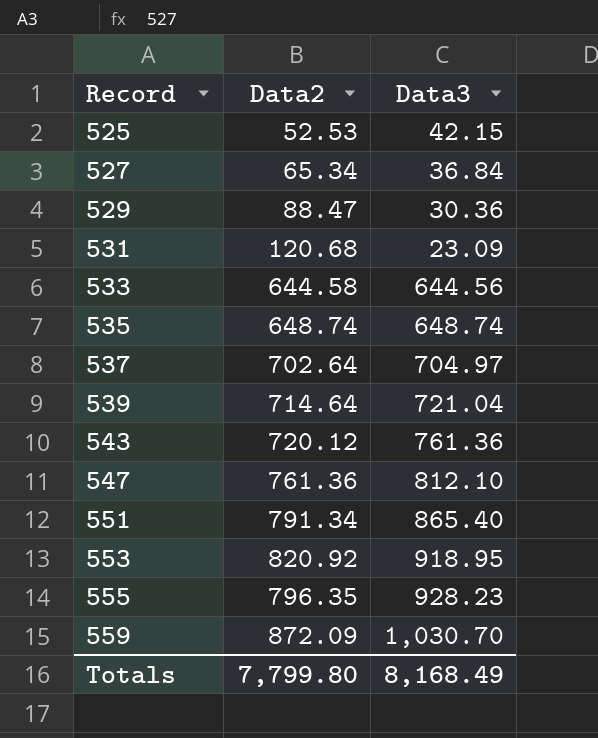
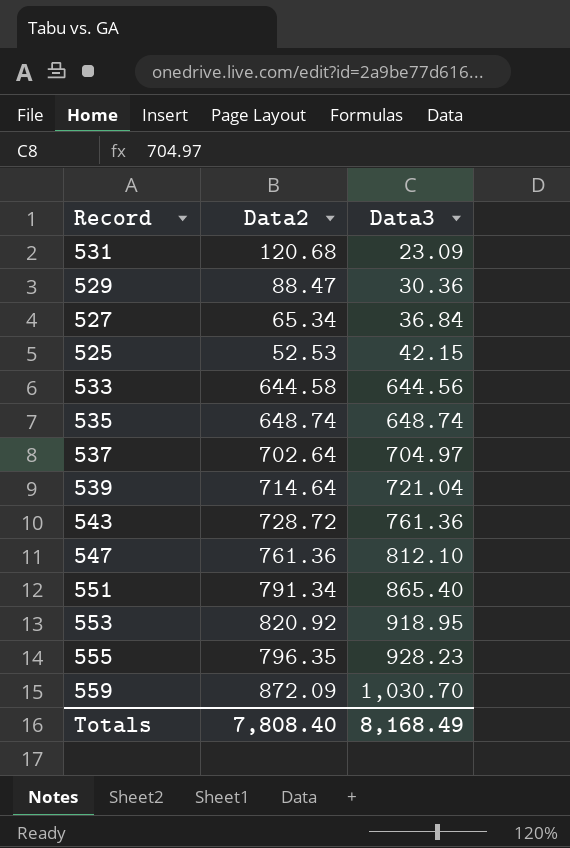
row order: Record ascending -> Data3 ascending
543 | Data2: 720.12 -> 728.72
Totals | Data2: 7,799.80 -> 7,808.40

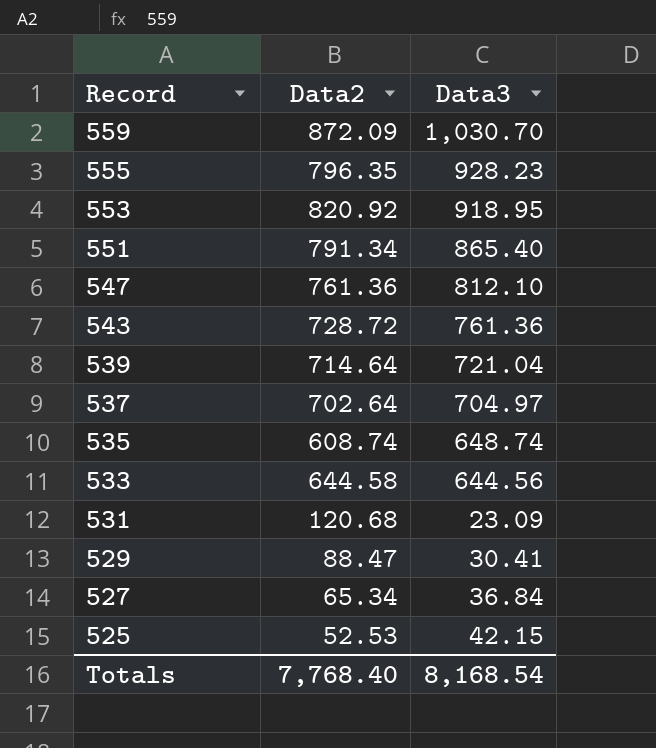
row order: Data3 ascending -> Record descending
535 | Data2: 648.74 -> 608.74
529 | Data3: 30.36 -> 30.41
Totals | Data2: 7,808.40 -> 7,768.40
Totals | Data3: 8,168.49 -> 8,168.54

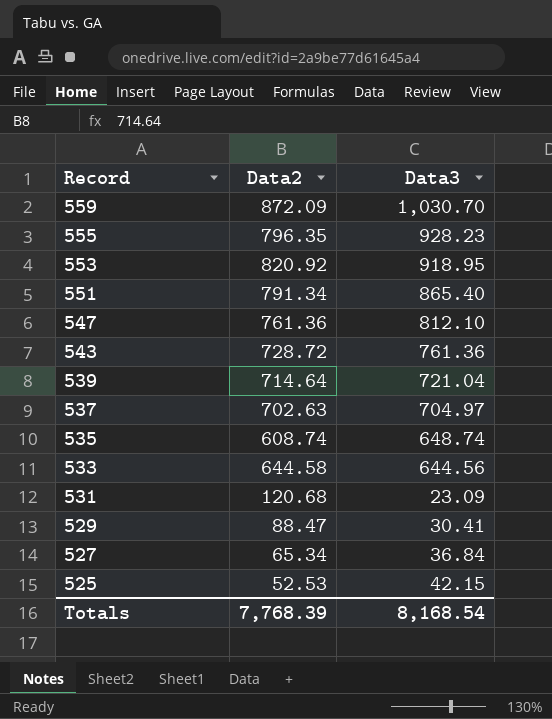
537 | Data2: 702.64 -> 702.63
Totals | Data2: 7,768.40 -> 7,768.39

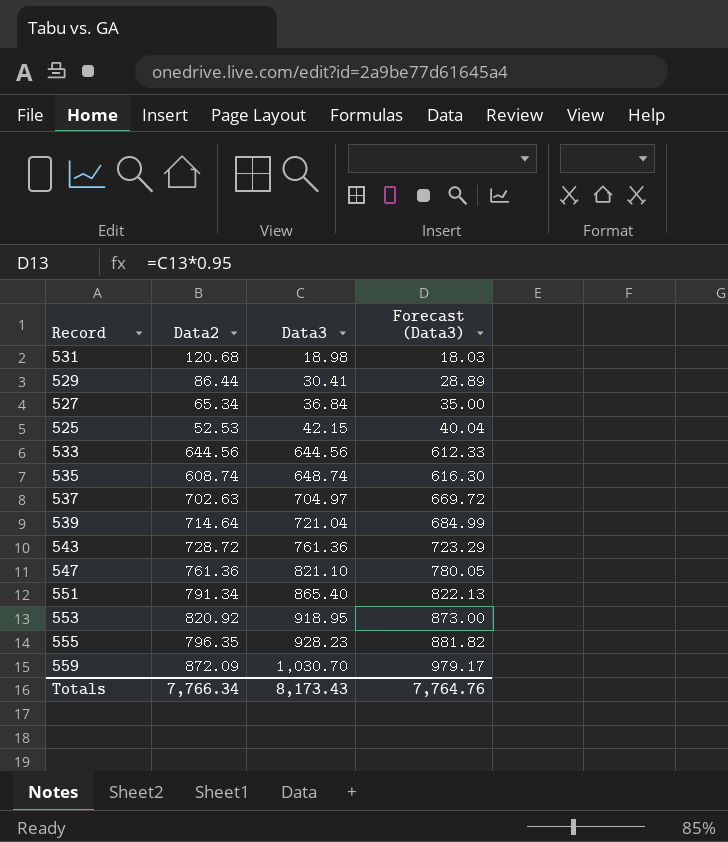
row order: Record descending -> Data3 ascending
column Forecast (Data3) | formula: none -> [Data3] * 0.95
531 | Data3: 23.09 -> 18.98
529 | Data2: 88.47 -> 86.44
533 | Data2: 644.58 -> 644.56
547 | Data3: 812.10 -> 821.10
Totals | Data2: 7,768.39 -> 7,766.34
Totals | Data3: 8,168.54 -> 8,173.43

